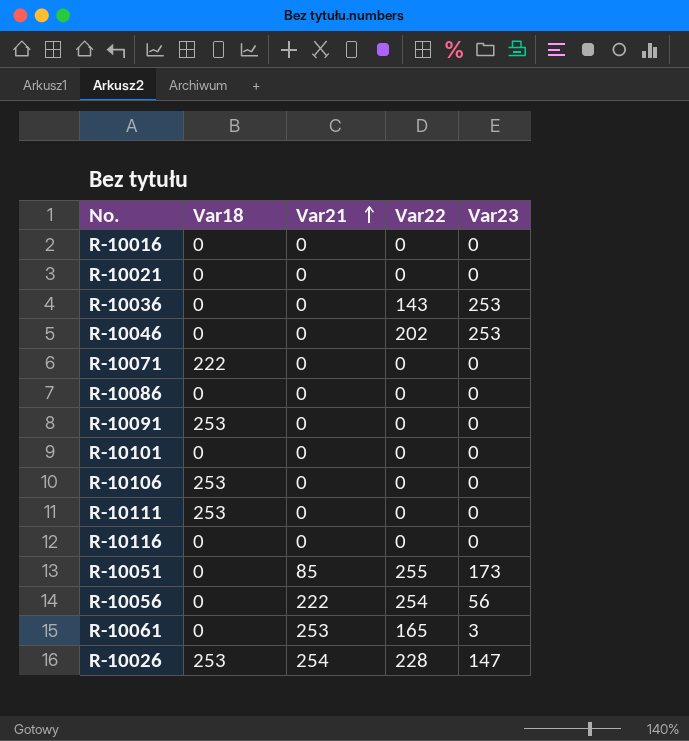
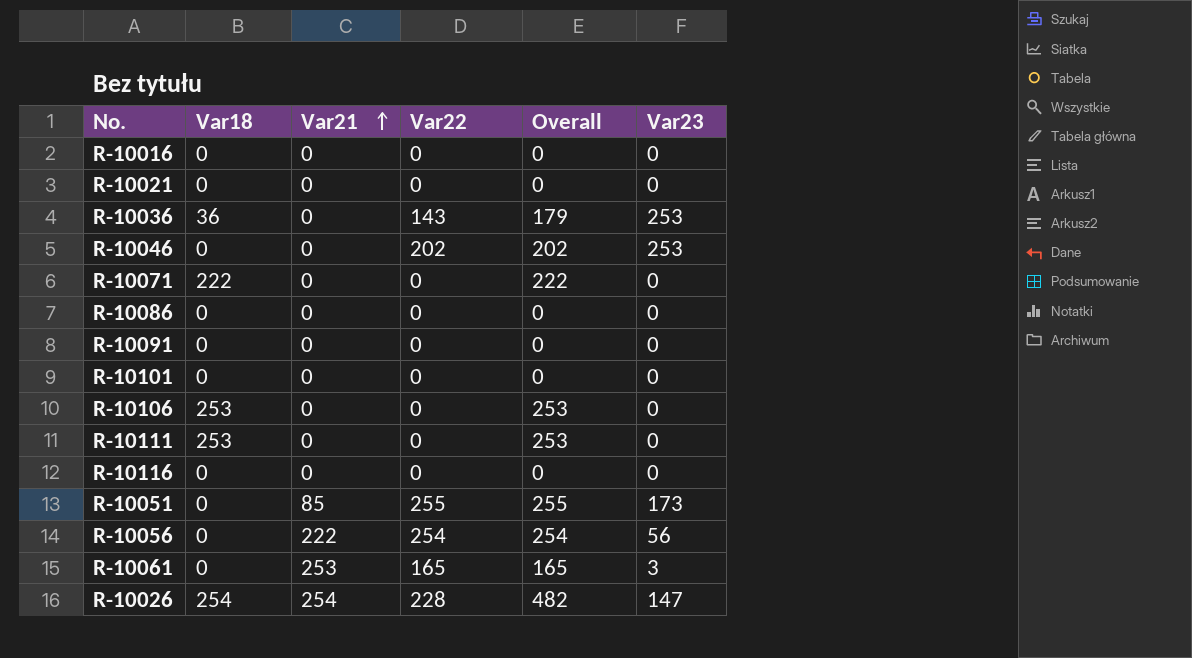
column Overall | formula: none -> [Var18] + [Var22]
R-10036 | Var18: 0 -> 36
R-10091 | Var18: 253 -> 0
R-10026 | Var18: 253 -> 254

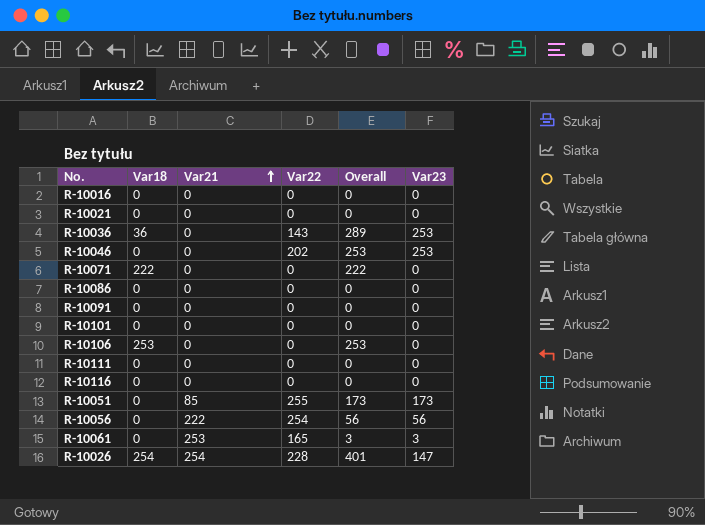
column Overall | formula: [Var18] + [Var22] -> [Var18] + [Var23]
R-10111 | Var18: 253 -> 0

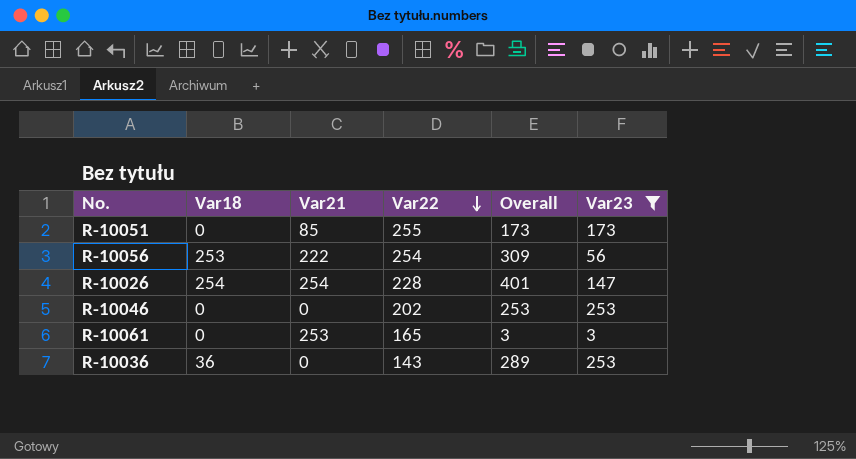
filter: none -> Var23 != 0
row order: Var21 ascending -> Var22 descending
R-10056 | Var18: 0 -> 253
R-10056 | Overall: 56 -> 309

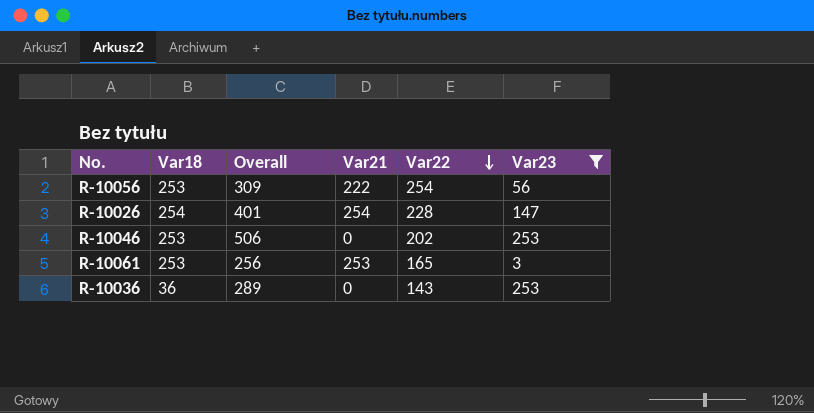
column Overall | position: 5 -> 3
row R-10051: 0 | 85 | 255 | 173 | 173 -> none
R-10046 | Var18: 0 -> 253
R-10046 | Overall: 253 -> 506
R-10061 | Var18: 0 -> 253
R-10061 | Overall: 3 -> 256

